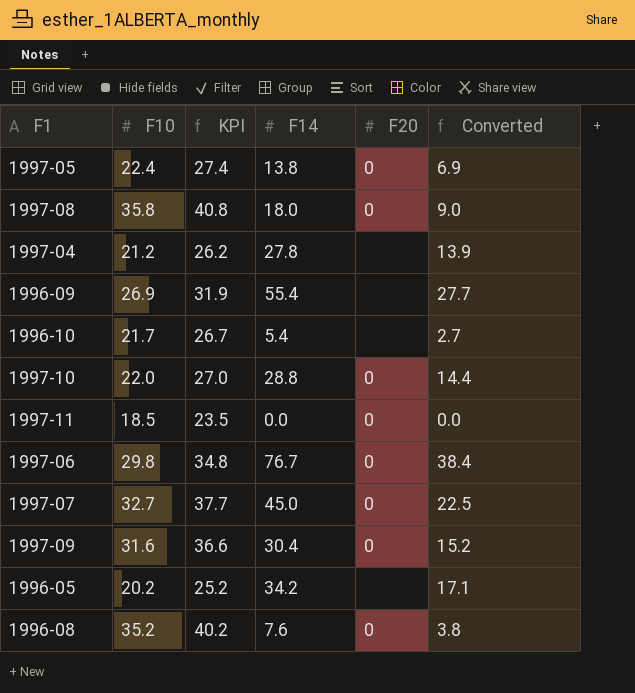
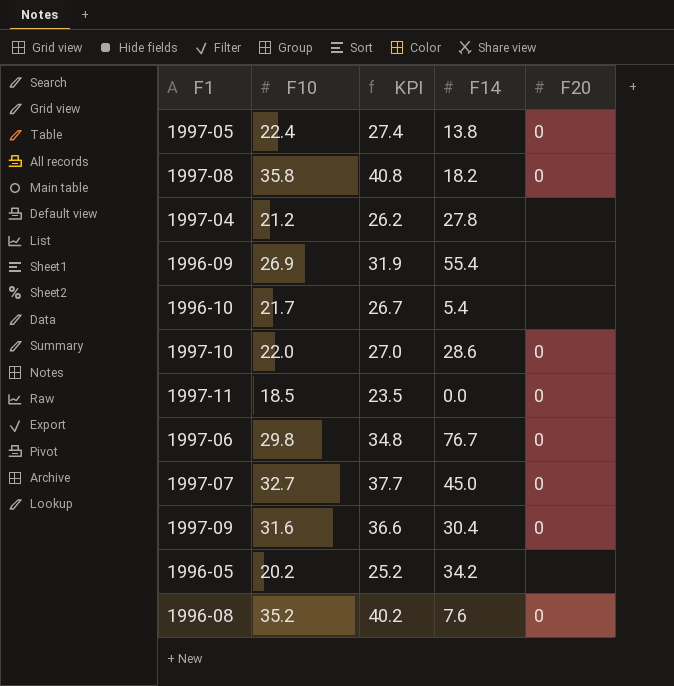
column Converted | formula: [F14] * 0.5 -> none
1997-08 | F14: 18.0 -> 18.2
1997-10 | F14: 28.8 -> 28.6

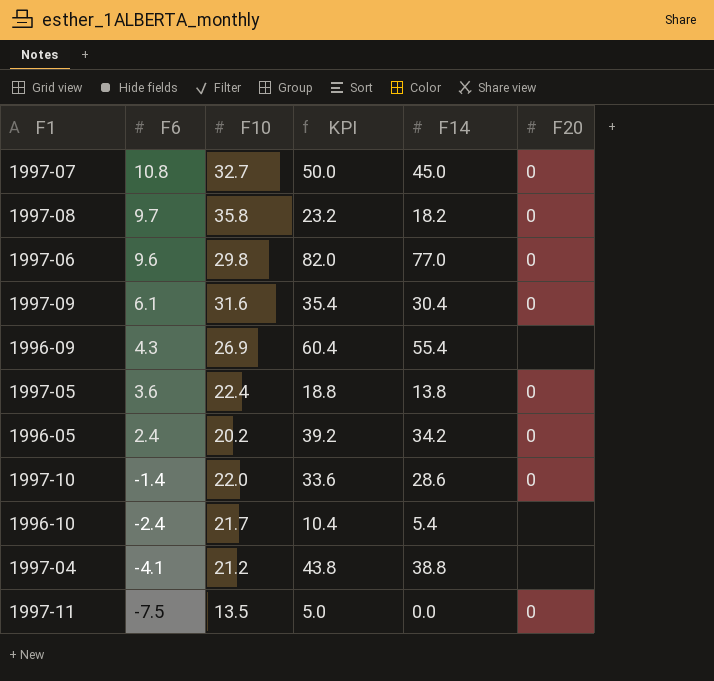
row order: none -> F6 descending
column F6 | position: none -> 2
column KPI | formula: [F10] + 5 -> [F14] + 5
row 1996-08: 35.2 | 40.2 | 7.6 | 0 -> none
1997-06 | F14: 76.7 -> 77.0
1996-05 | F20: none -> 0
1997-04 | F14: 27.8 -> 38.8
1997-11 | F10: 18.5 -> 13.5

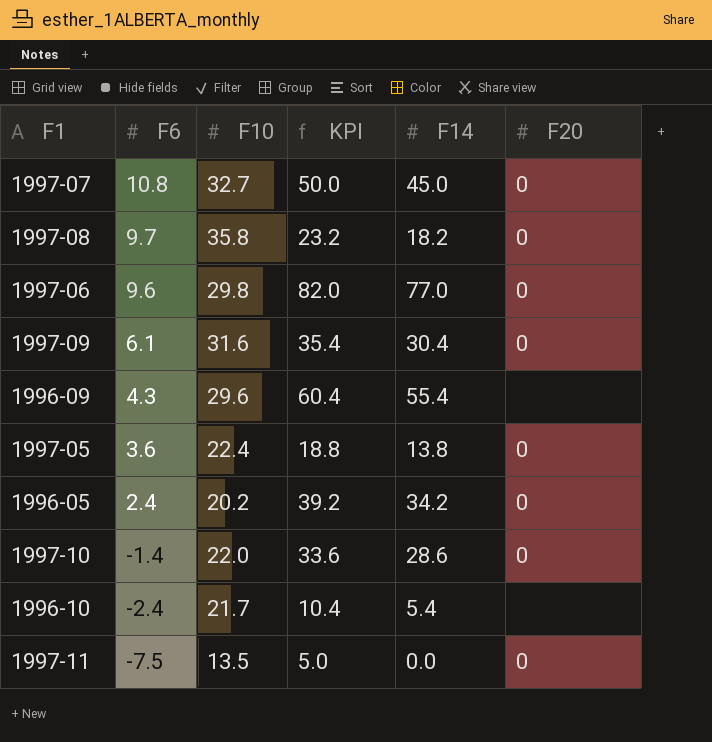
row 1997-04: -4.1 | 21.2 | 43.8 | 38.8 | none -> none
1996-09 | F10: 26.9 -> 29.6

